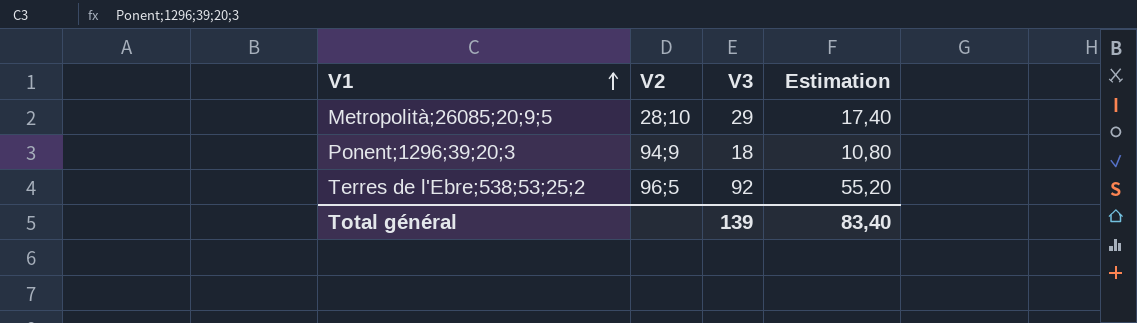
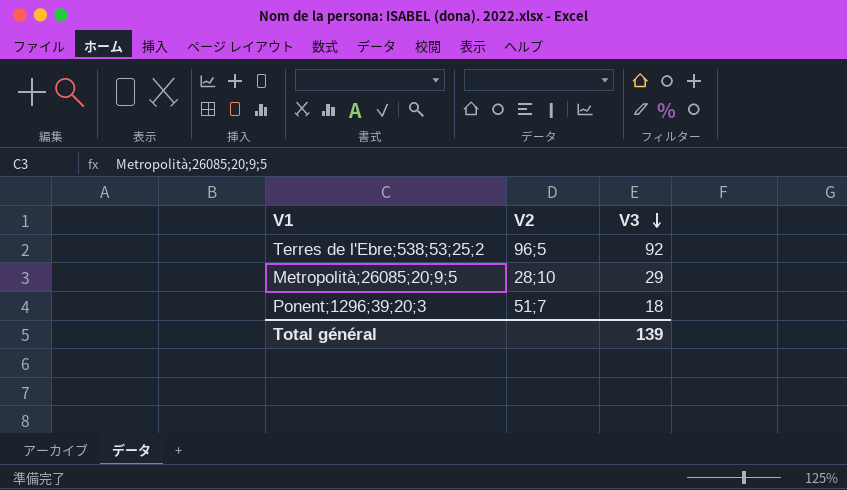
row order: V1 ascending -> V3 descending
column Estimation | formula: [V3] * 0,6 -> none
Ponent;1296;39;20;3 | V2: 94;9 -> 51;7

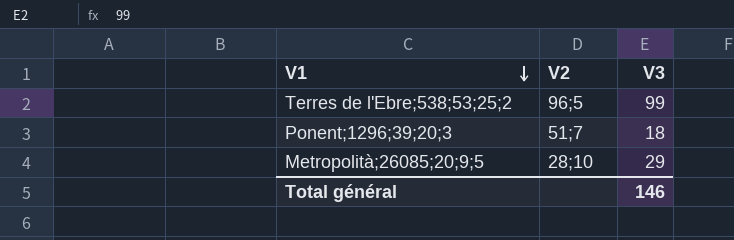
row order: V3 descending -> V1 descending
Terres de l'Ebre;538;53;25;2 | V3: 92 -> 99
Total général | V3: 139 -> 146

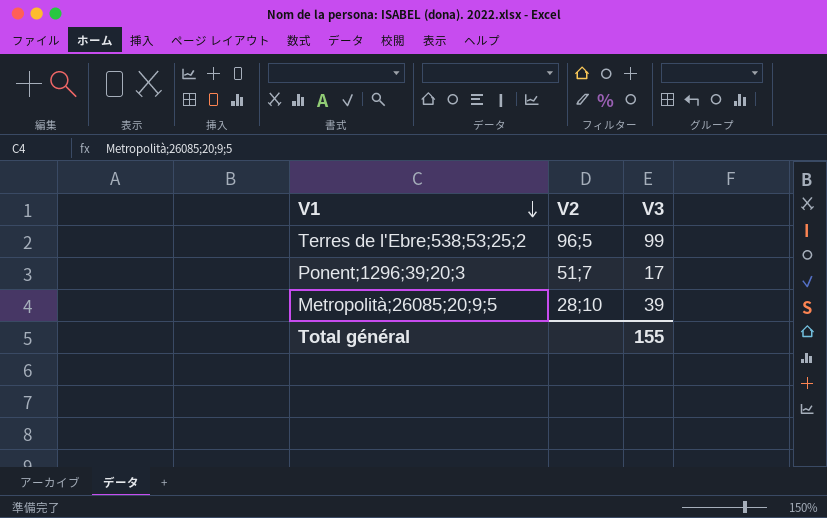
Ponent;1296;39;20;3 | V3: 18 -> 17
Metropolità;26085;20;9;5 | V3: 29 -> 39
Total général | V3: 146 -> 155

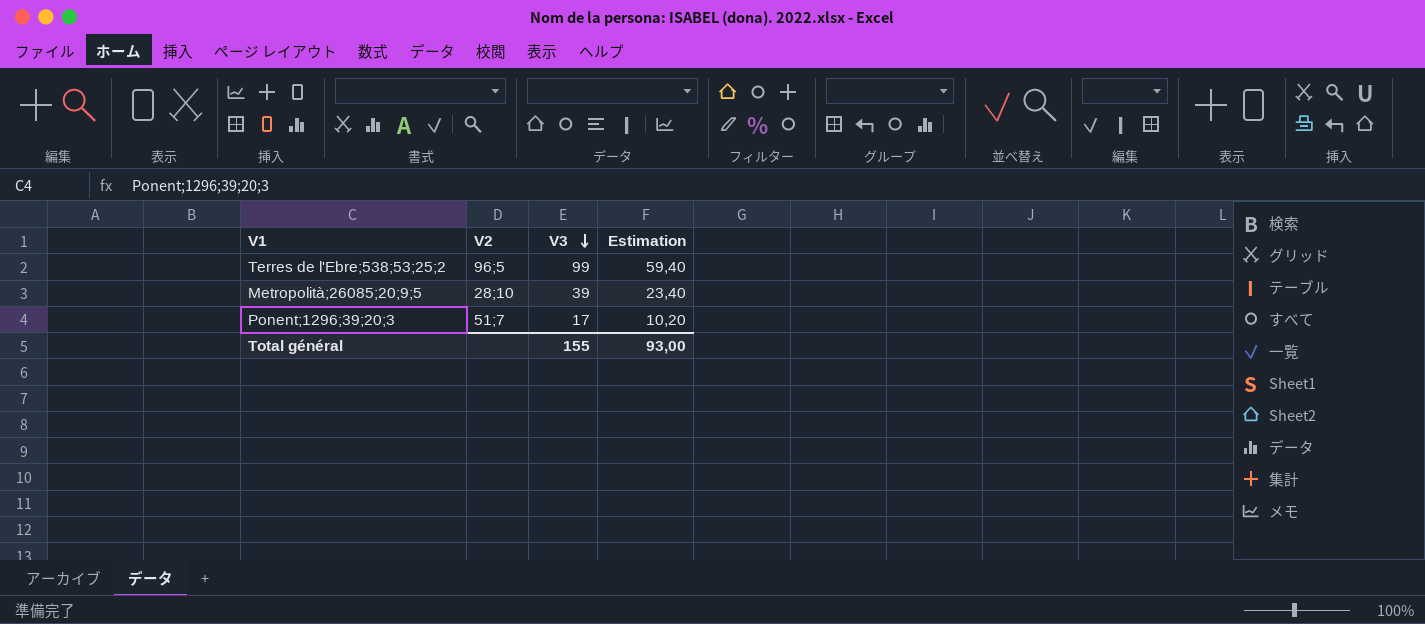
row order: V1 descending -> V3 descending
column Estimation | formula: none -> [V3] * 0,6

